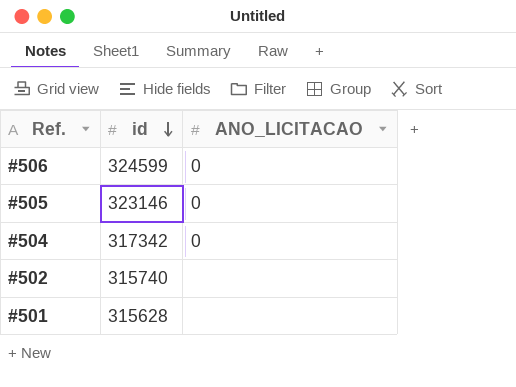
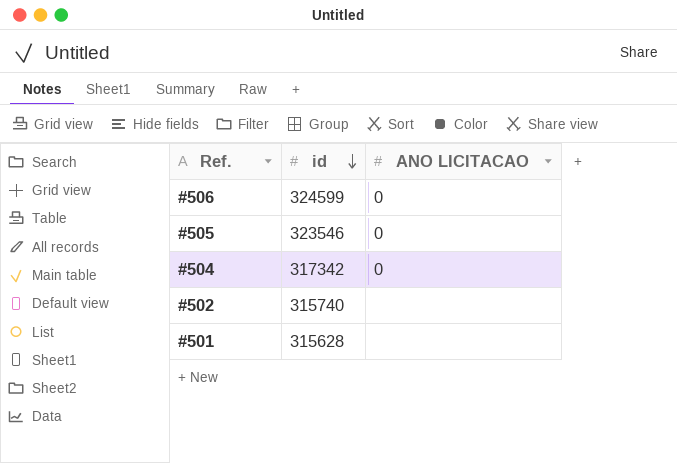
column name: ANO_LICITACAO -> ANO LICITACAO
#505 | id: 323146 -> 323546

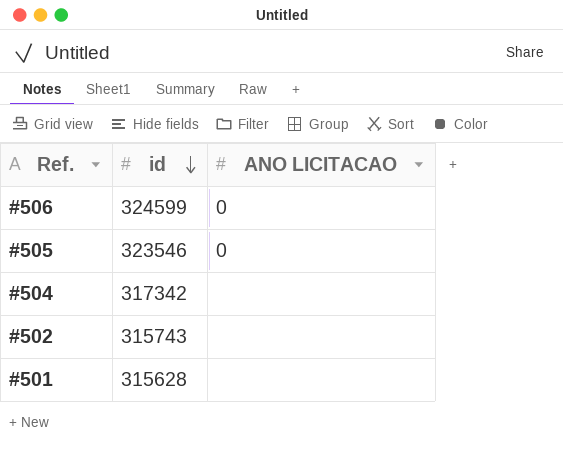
#504 | ANO LICITACAO: 0 -> none
#502 | id: 315740 -> 315743

